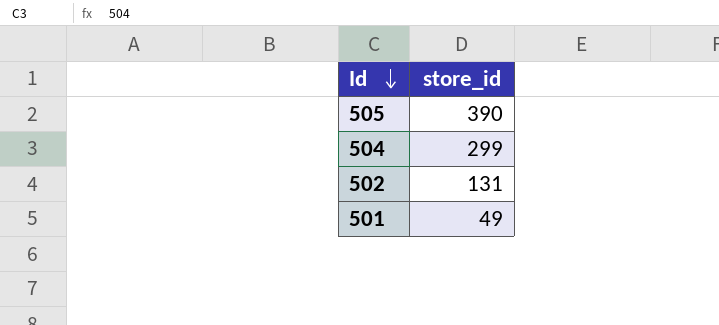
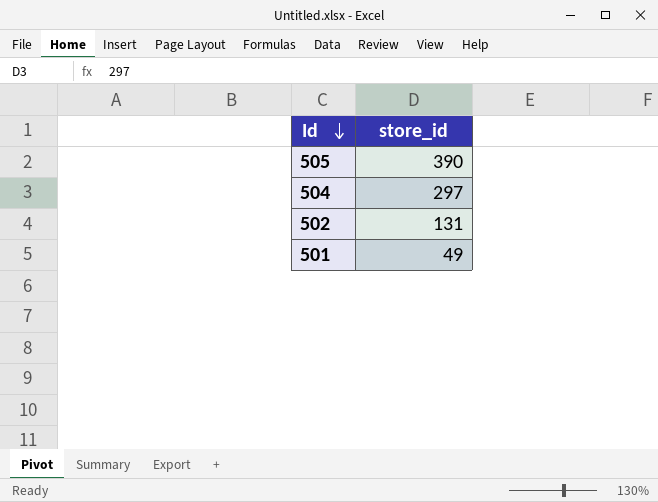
504 | store_id: 299 -> 297

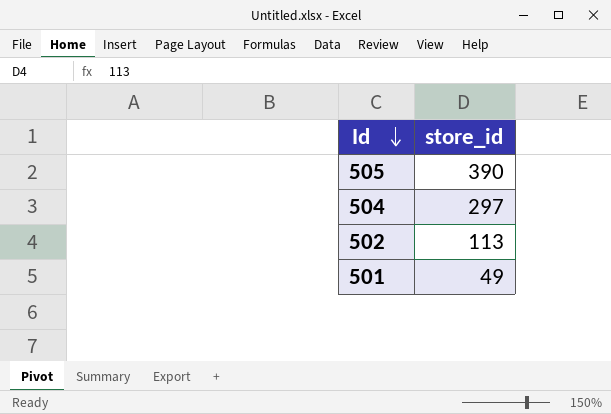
502 | store_id: 131 -> 113

